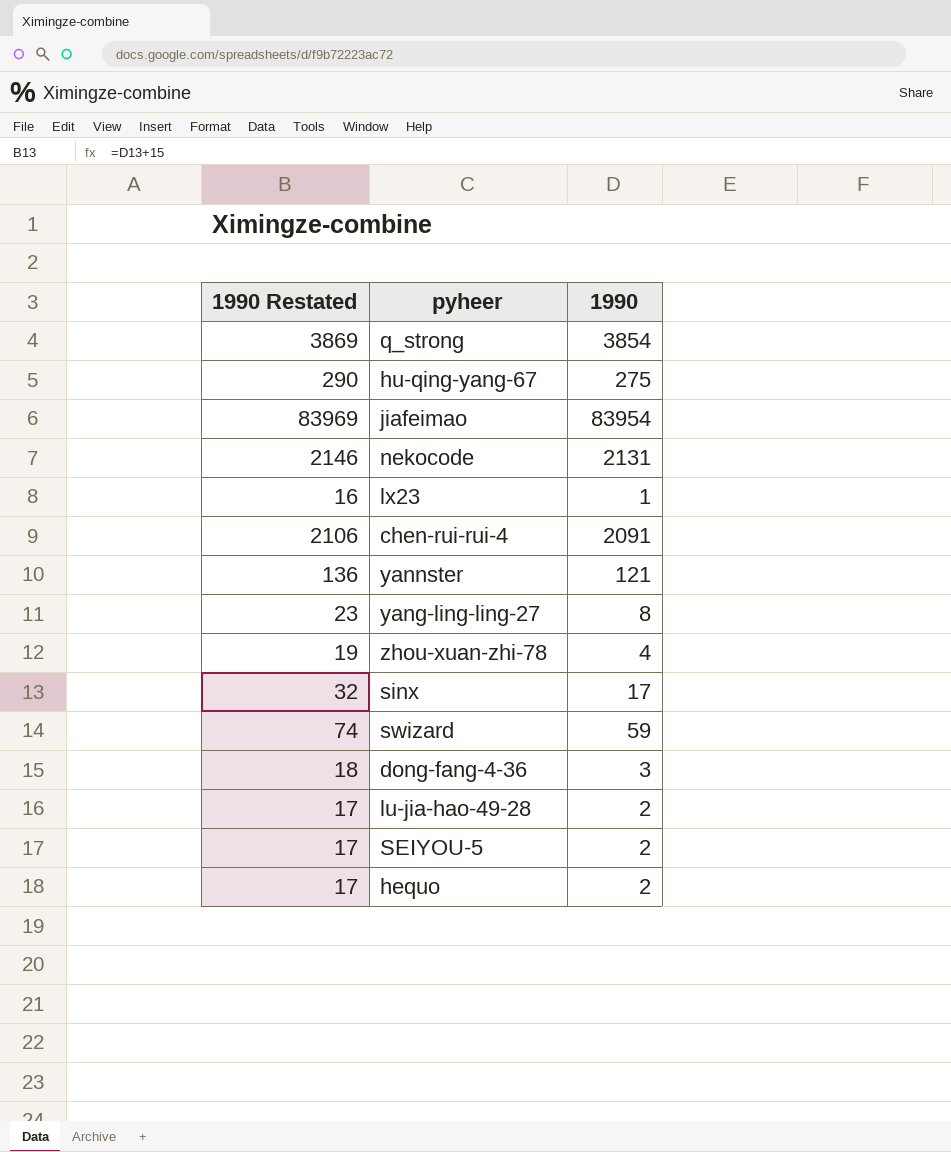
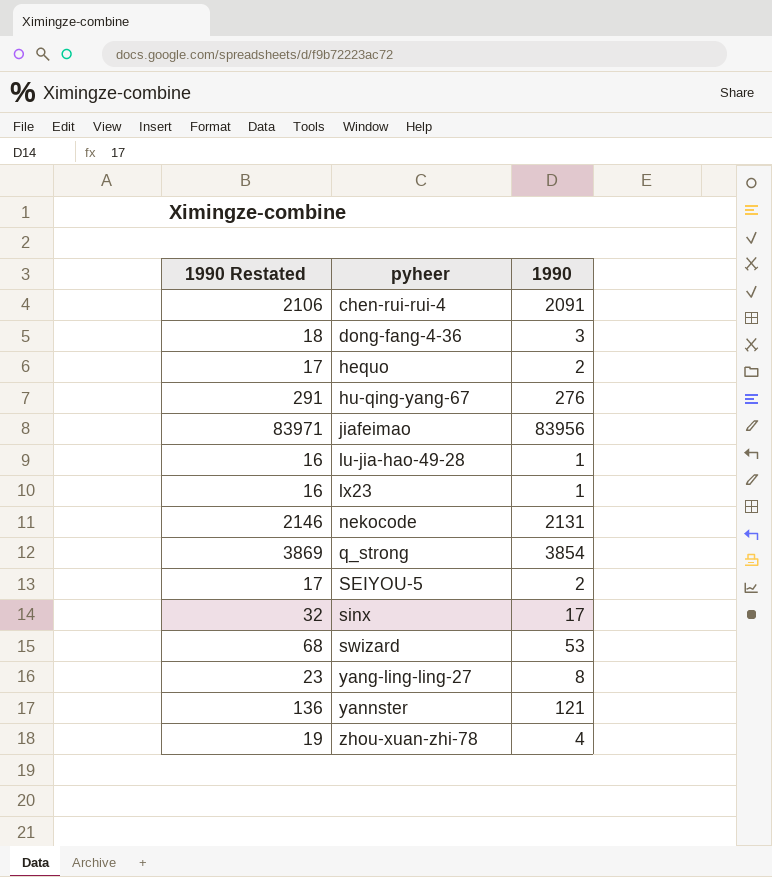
row order: none -> pyheer ascending
hu-qing-yang-67 | 1990 Restated: 290 -> 291
hu-qing-yang-67 | 1990: 275 -> 276
jiafeimao | 1990 Restated: 83969 -> 83971
jiafeimao | 1990: 83954 -> 83956
lu-jia-hao-49-28 | 1990 Restated: 17 -> 16
lu-jia-hao-49-28 | 1990: 2 -> 1
swizard | 1990 Restated: 74 -> 68
swizard | 1990: 59 -> 53

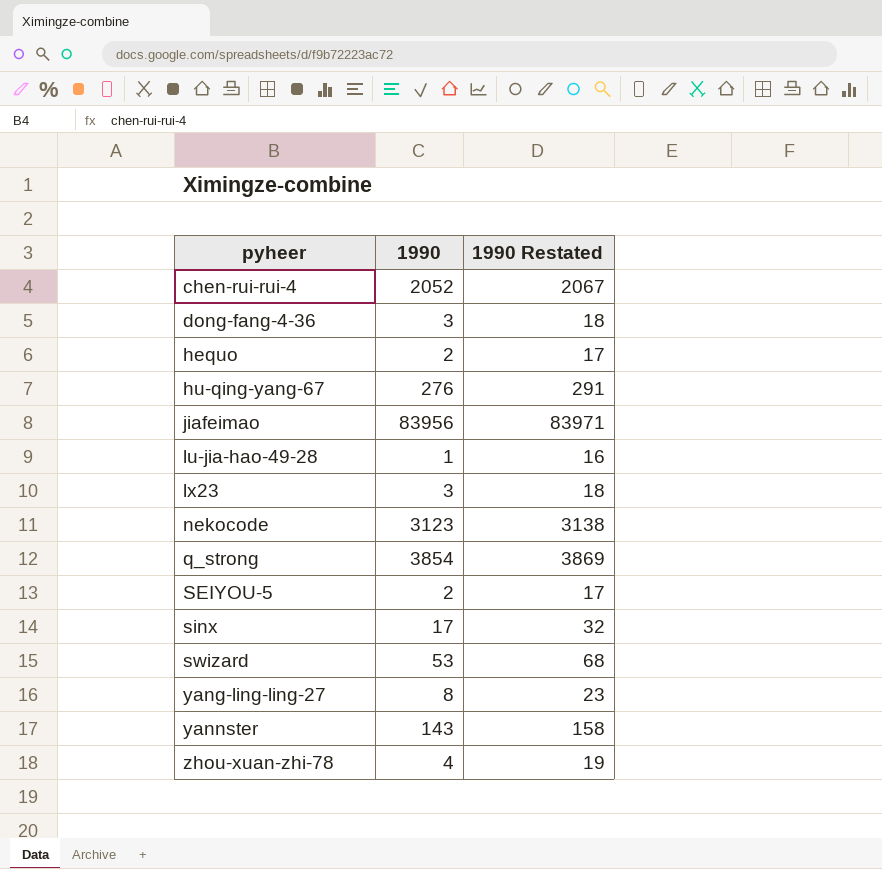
column 1990 Restated | position: 1 -> 3
chen-rui-rui-4 | 1990: 2091 -> 2052
chen-rui-rui-4 | 1990 Restated: 2106 -> 2067
lx23 | 1990: 1 -> 3
lx23 | 1990 Restated: 16 -> 18
nekocode | 1990: 2131 -> 3123
nekocode | 1990 Restated: 2146 -> 3138
yannster | 1990: 121 -> 143
yannster | 1990 Restated: 136 -> 158

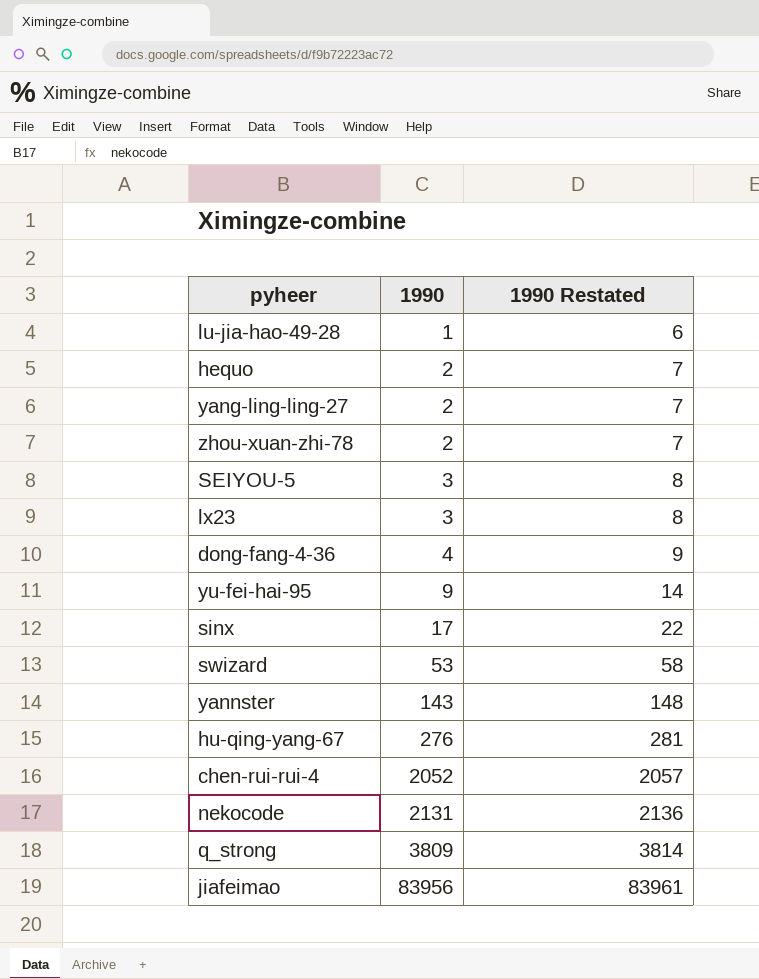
row order: pyheer ascending -> 1990 ascending
column 1990 Restated | formula: [1990] + 15 -> [1990] + 5
yang-ling-ling-27 | 1990: 8 -> 2
zhou-xuan-zhi-78 | 1990: 4 -> 2
SEIYOU-5 | 1990: 2 -> 3
dong-fang-4-36 | 1990: 3 -> 4
row yu-fei-hai-95: none -> 9 | 14
nekocode | 1990: 3123 -> 2131
q_strong | 1990: 3854 -> 3809

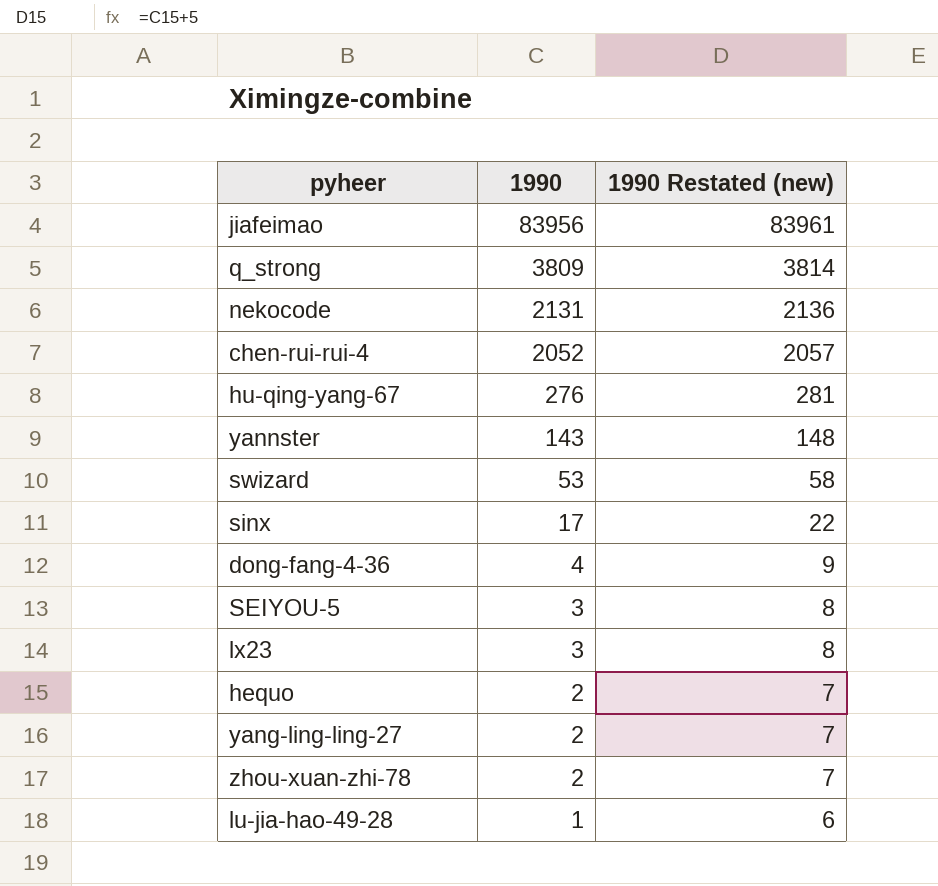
row order: 1990 ascending -> 1990 descending
column name: 1990 Restated -> 1990 Restated (new)
row yu-fei-hai-95: 9 | 14 -> none

